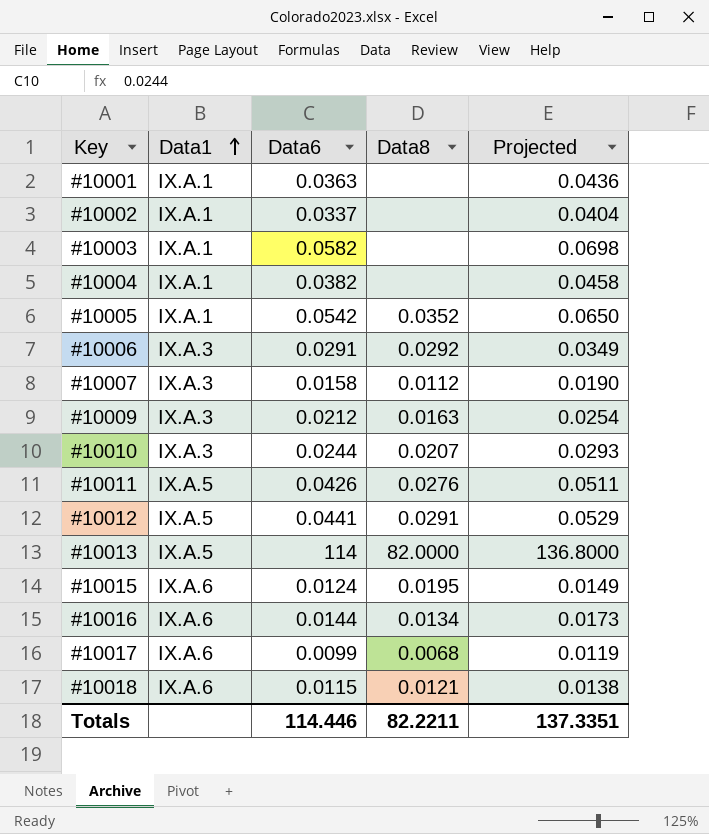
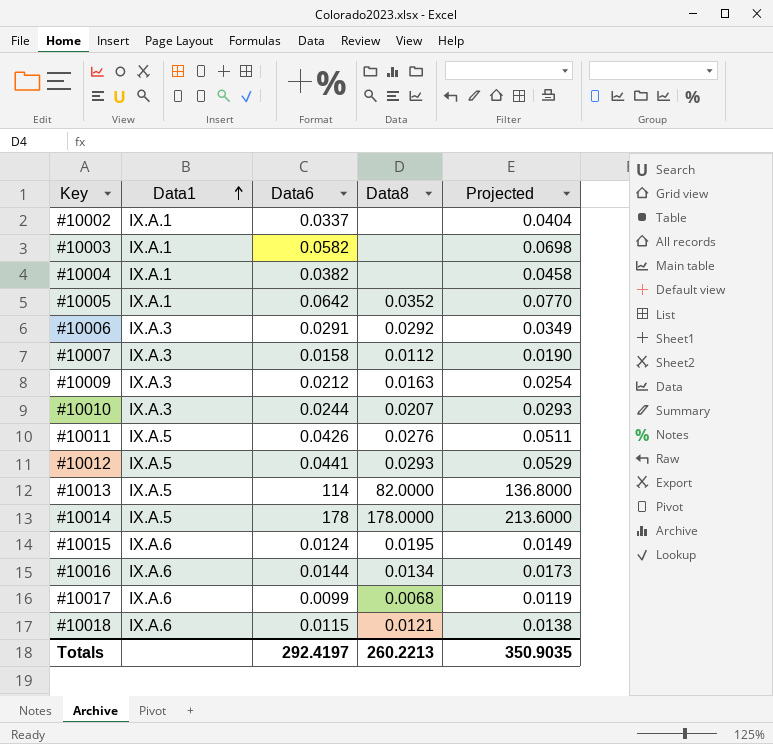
row #10001: IX.A.1 | 0.0363 | none | 0.0436 -> none
#10005 | Data6: 0.0542 -> 0.0642
#10005 | Projected: 0.0650 -> 0.0770
#10012 | Data8: 0.0291 -> 0.0293
row #10014: none -> IX.A.5 | 178 | 178.0000 | 213.6000
Totals | Data6: 114.446 -> 292.4197
Totals | Data8: 82.2211 -> 260.2213
Totals | Projected: 137.3351 -> 350.9035

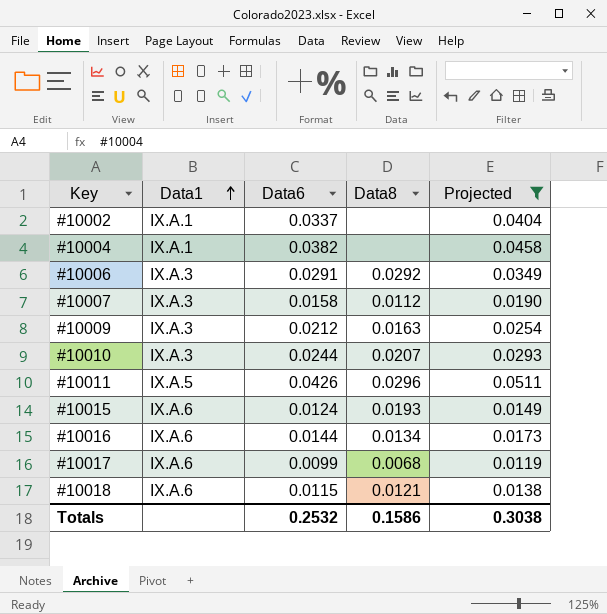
filter: none -> Projected <= 0.0511
#10011 | Data8: 0.0276 -> 0.0296
#10015 | Data8: 0.0195 -> 0.0193
Totals | Data6: 292.4197 -> 0.2532
Totals | Data8: 260.2213 -> 0.1586
Totals | Projected: 350.9035 -> 0.3038

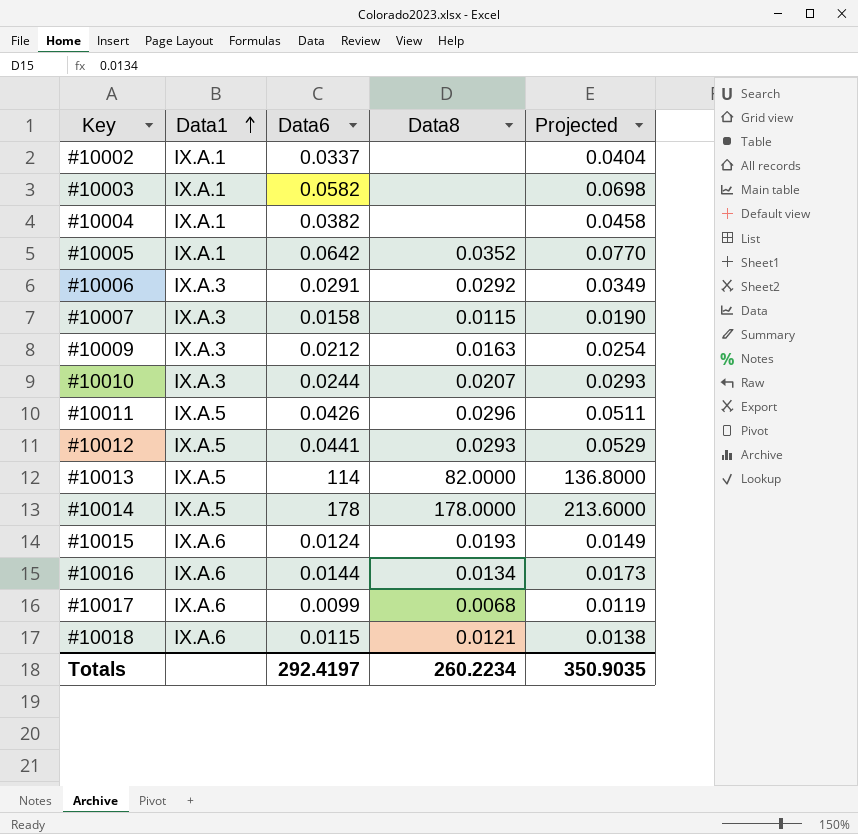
filter: Projected <= 0.0511 -> none
#10007 | Data8: 0.0112 -> 0.0115
Totals | Data6: 0.2532 -> 292.4197
Totals | Data8: 0.1586 -> 260.2234
Totals | Projected: 0.3038 -> 350.9035

